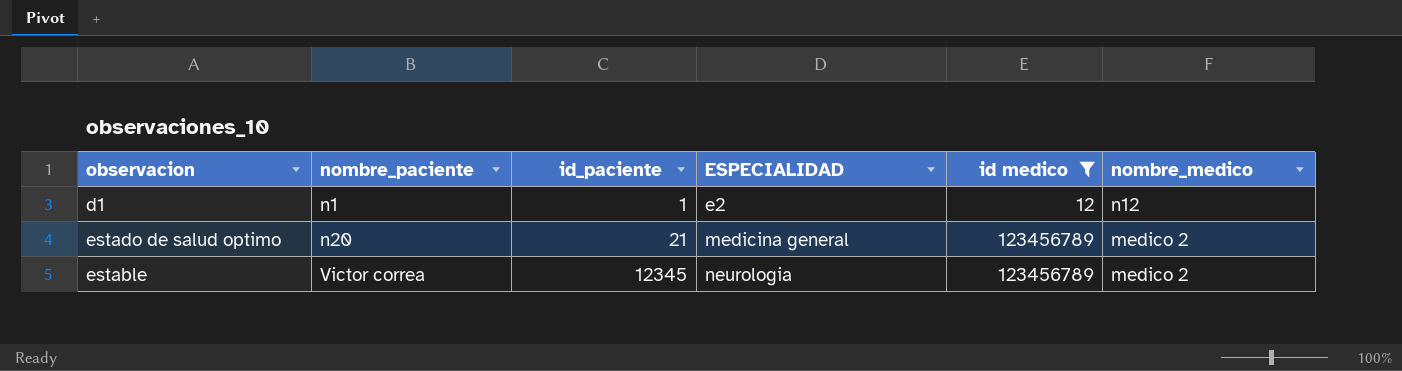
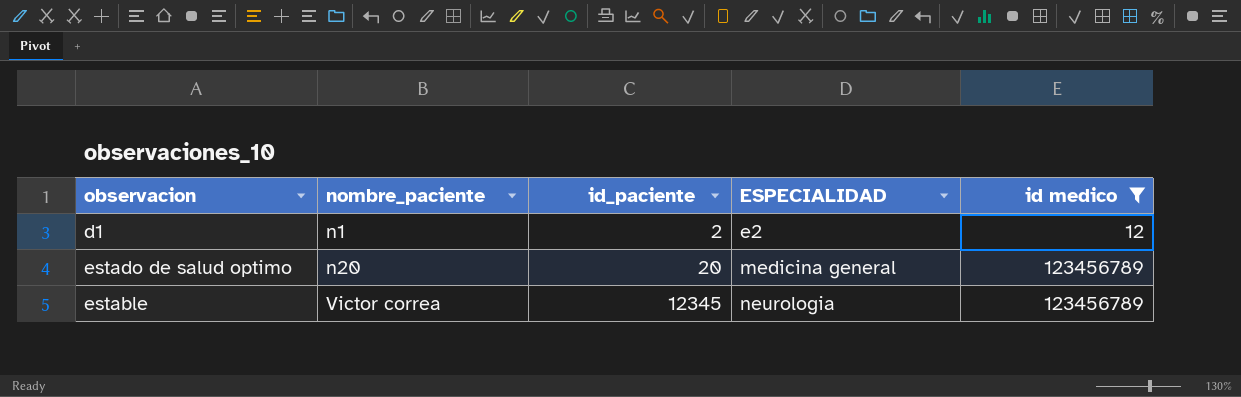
column nombre_medico | position: 6 -> none
d1 | id_paciente: 1 -> 2
estado de salud optimo | id_paciente: 21 -> 20

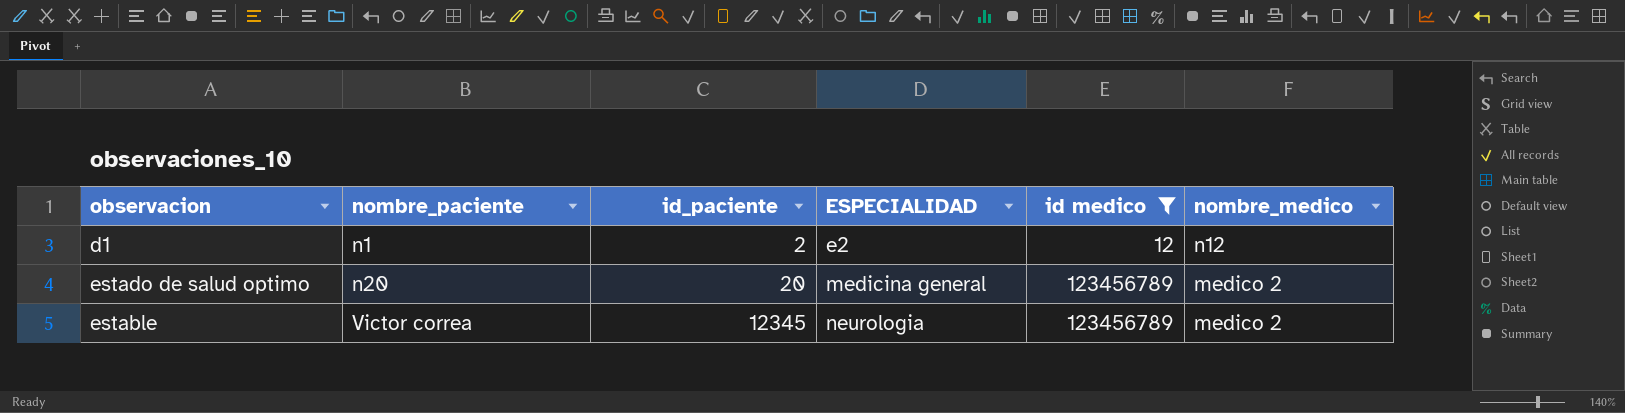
column nombre_medico | position: none -> 6

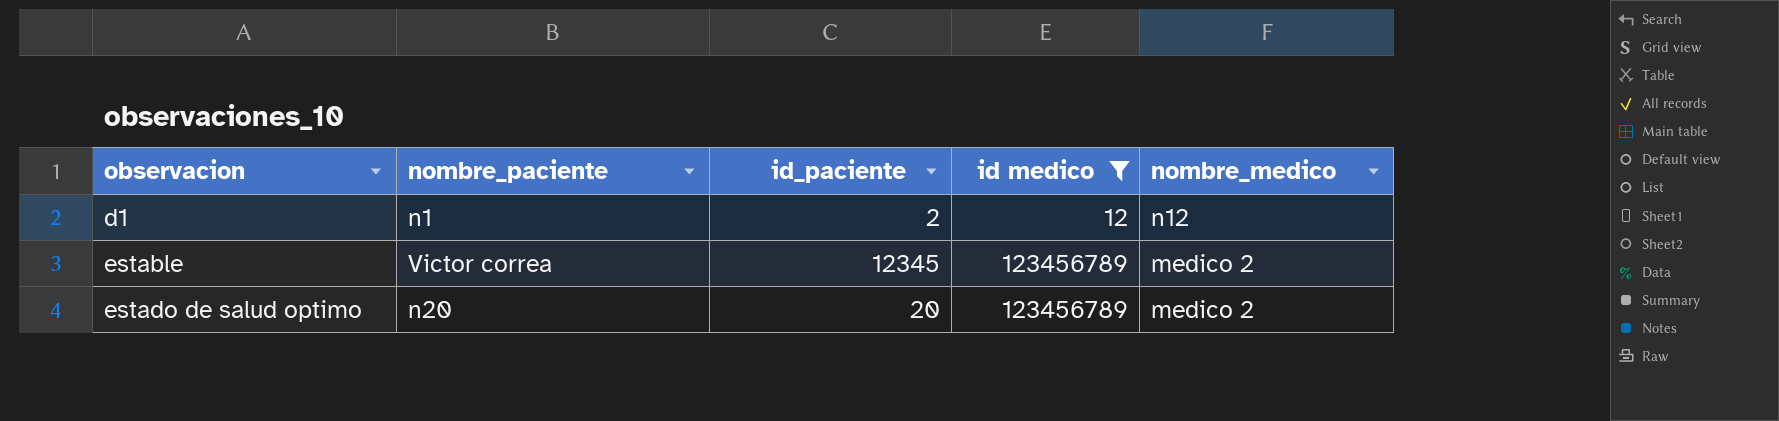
row order: nombre_paciente ascending -> observacion ascending
column ESPECIALIDAD | position: 4 -> none

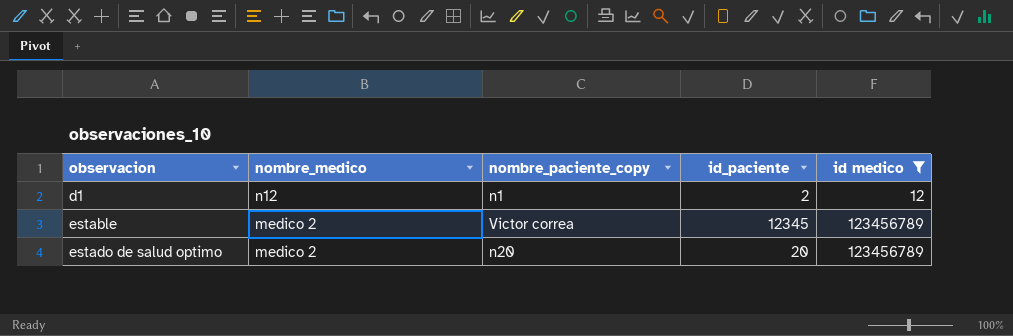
column nombre_medico | position: 5 -> 2
column name: nombre_paciente -> nombre_paciente_copy

